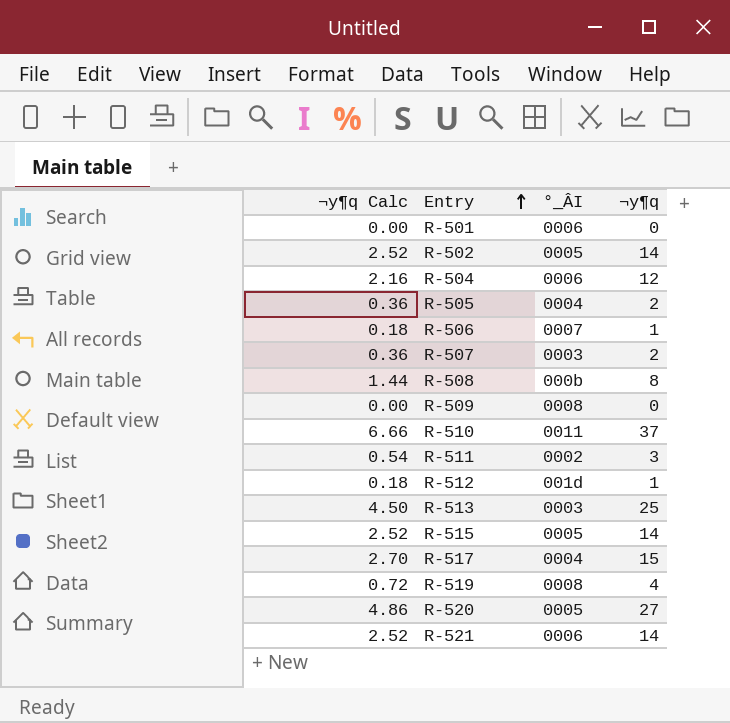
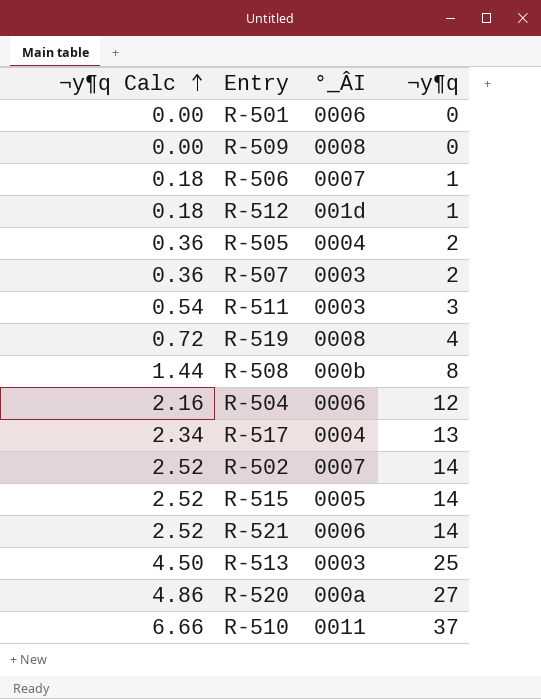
row order: Entry ascending -> ¬y¶q Calc ascending
R-511 | °_ÂI: 0002 -> 0003
R-517 | ¬y¶q Calc: 2.70 -> 2.34
R-517 | ¬y¶q: 15 -> 13
R-502 | °_ÂI: 0005 -> 0007
R-520 | °_ÂI: 0005 -> 000a

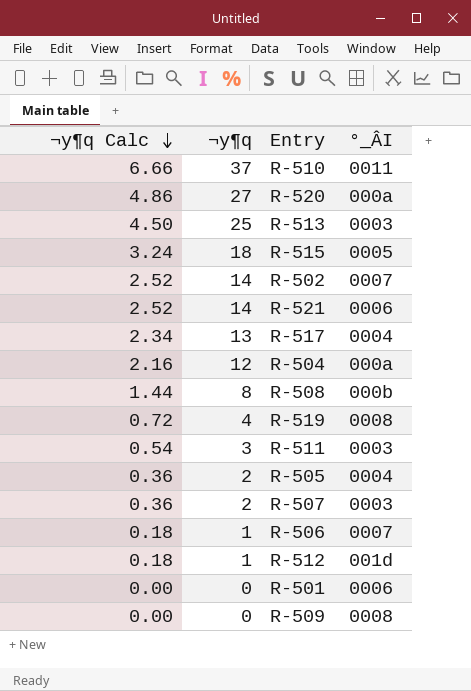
row order: ¬y¶q Calc ascending -> ¬y¶q Calc descending
column ¬y¶q | position: 4 -> 2
R-515 | ¬y¶q Calc: 2.52 -> 3.24
R-515 | ¬y¶q: 14 -> 18
R-504 | °_ÂI: 0006 -> 000a

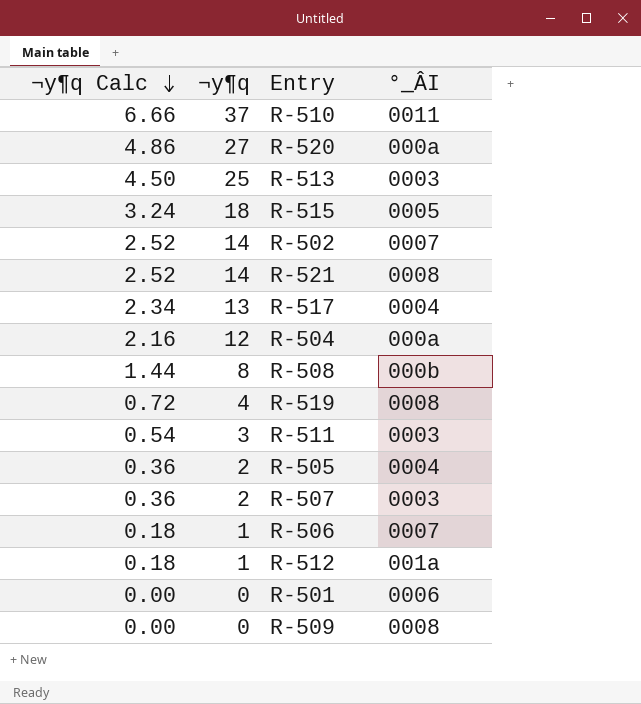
R-521 | °_ÂI: 0006 -> 0008
R-512 | °_ÂI: 001d -> 001a

